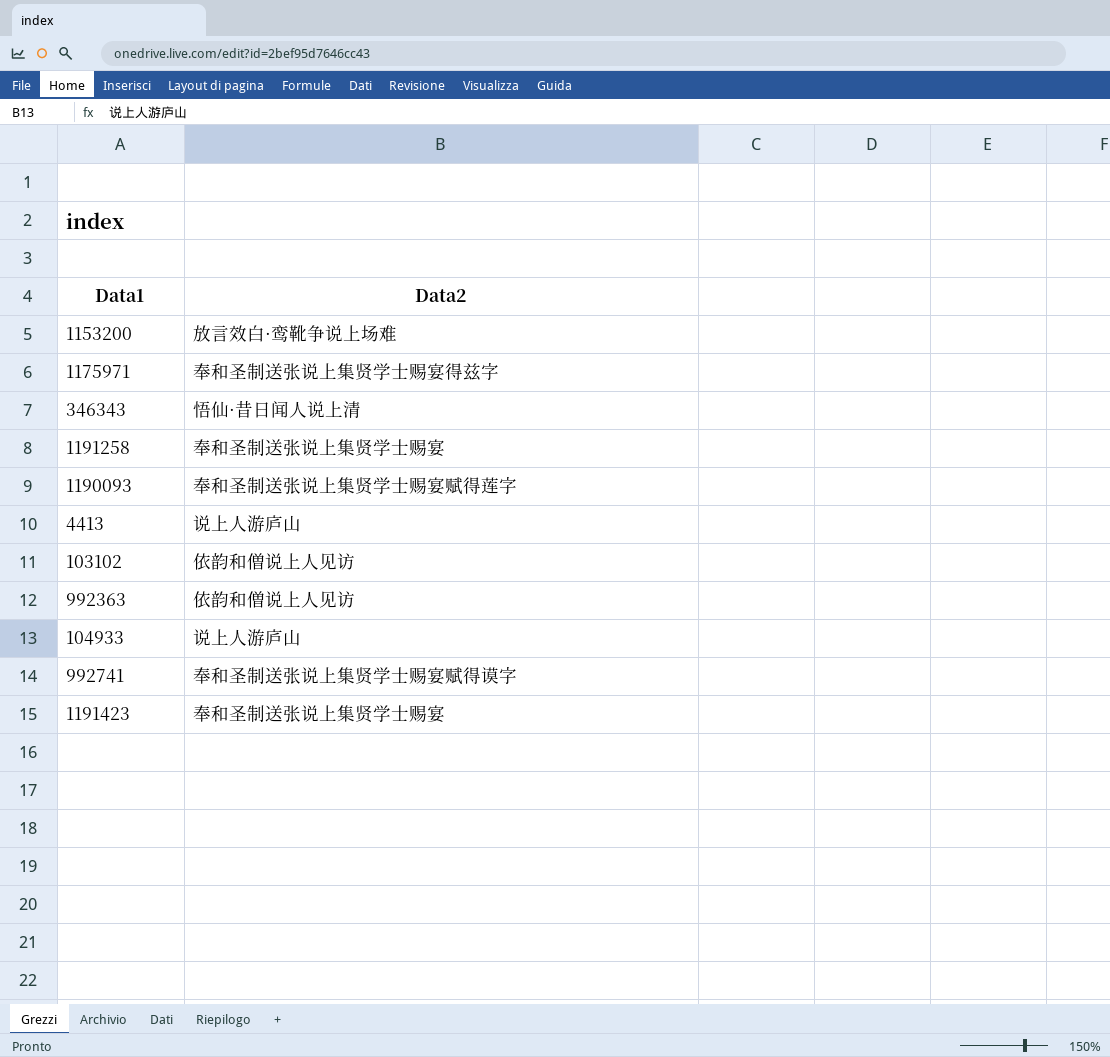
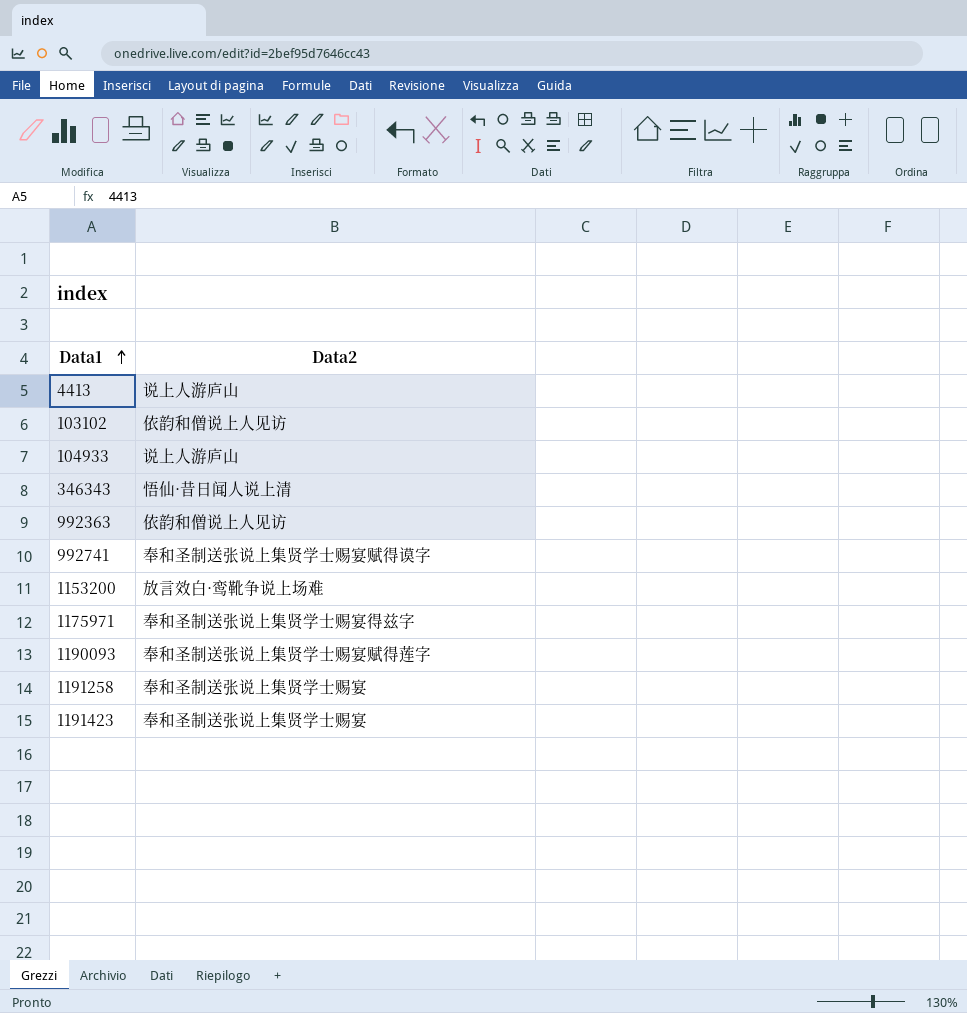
row order: none -> Data1 ascending

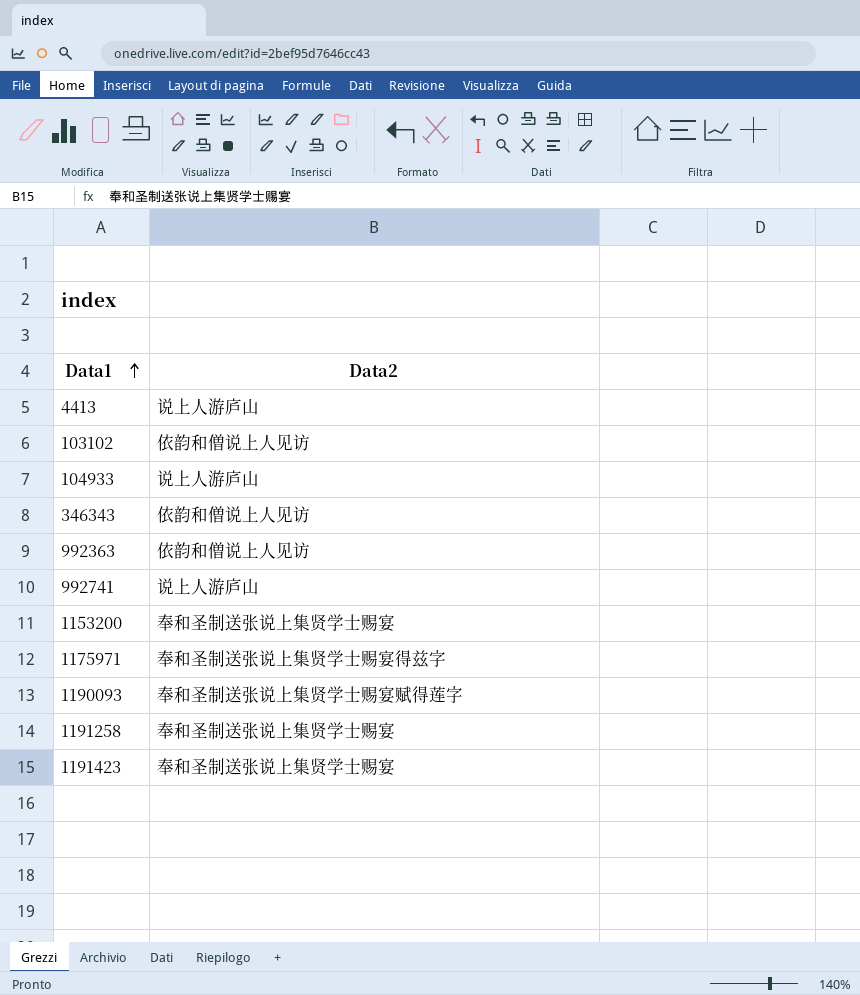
346343 | Data2: 悟仙·昔日闻人说上清 -> 依韵和僧说上人见访
992741 | Data2: 奉和圣制送张说上集贤学士赐宴赋得谟字 -> 说上人游庐山
1153200 | Data2: 放言效白·鸾靴争说上场难 -> 奉和圣制送张说上集贤学士赐宴

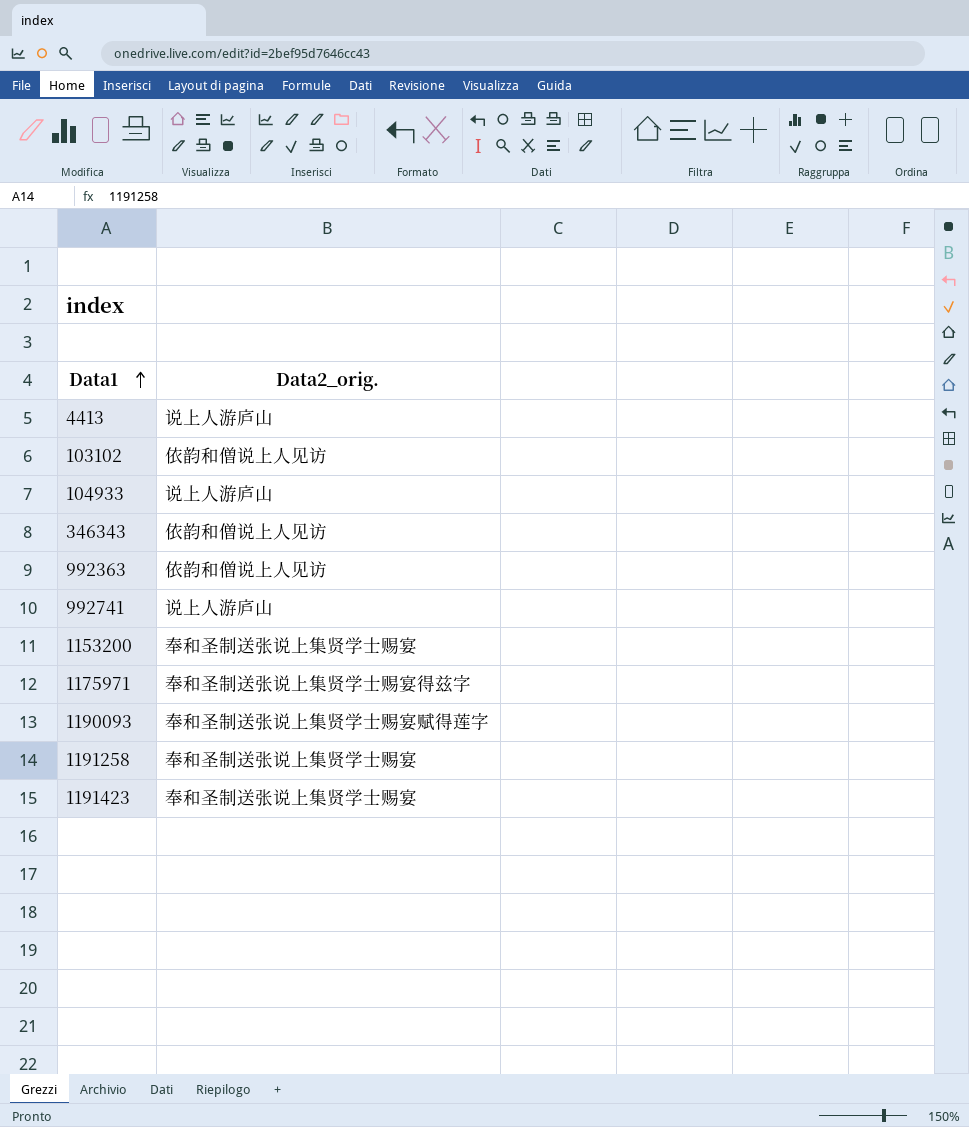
column name: Data2 -> Data2_orig.

